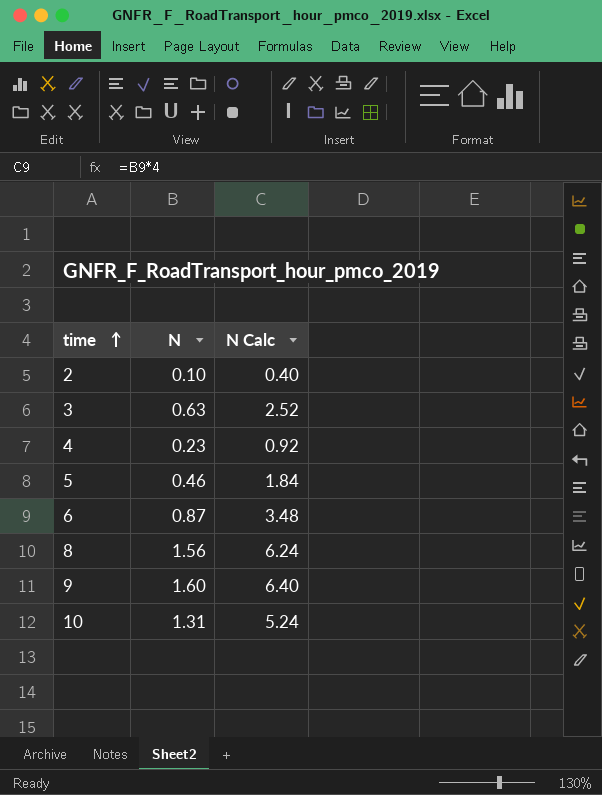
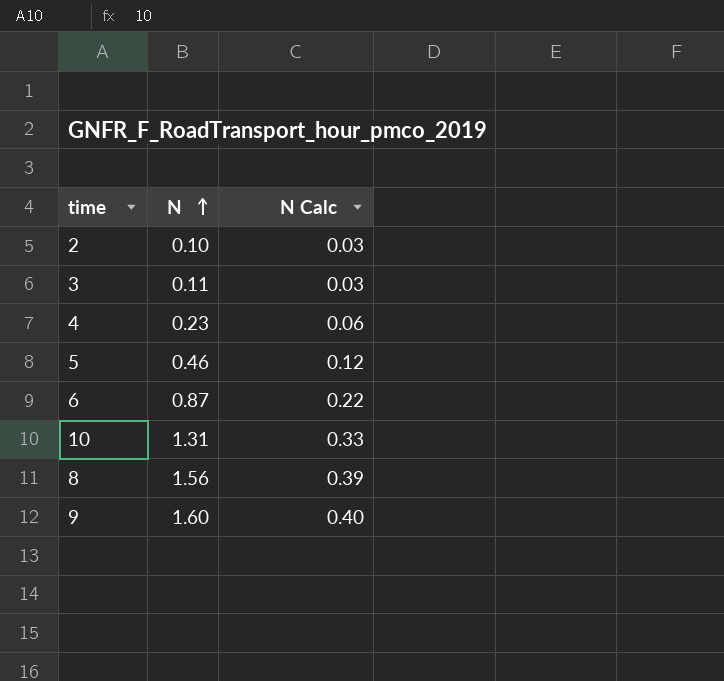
row order: time ascending -> N ascending
column N Calc | formula: [N] * 4 -> [N] * 0.25
3 | N: 0.63 -> 0.11

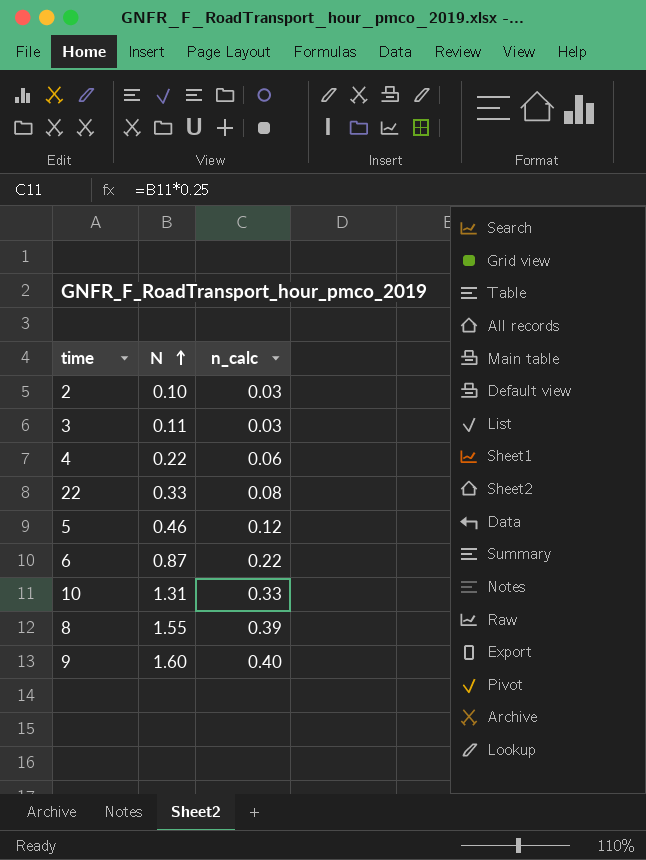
column name: N Calc -> n_calc
4 | N: 0.23 -> 0.22
row 22: none -> 0.33 | 0.08
8 | N: 1.56 -> 1.55

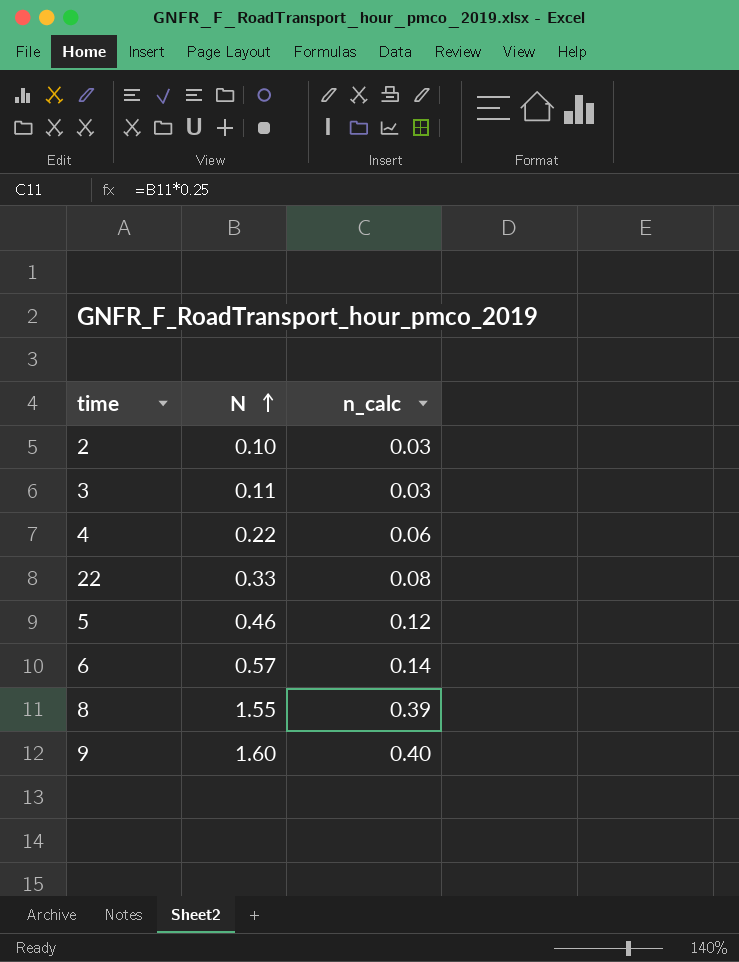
row 10: 1.31 | 0.33 -> none
6 | N: 0.87 -> 0.57
6 | n_calc: 0.22 -> 0.14

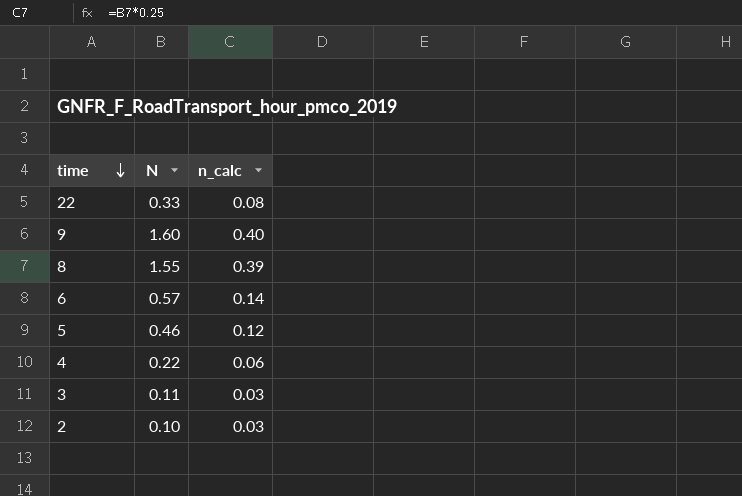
row order: N ascending -> time descending

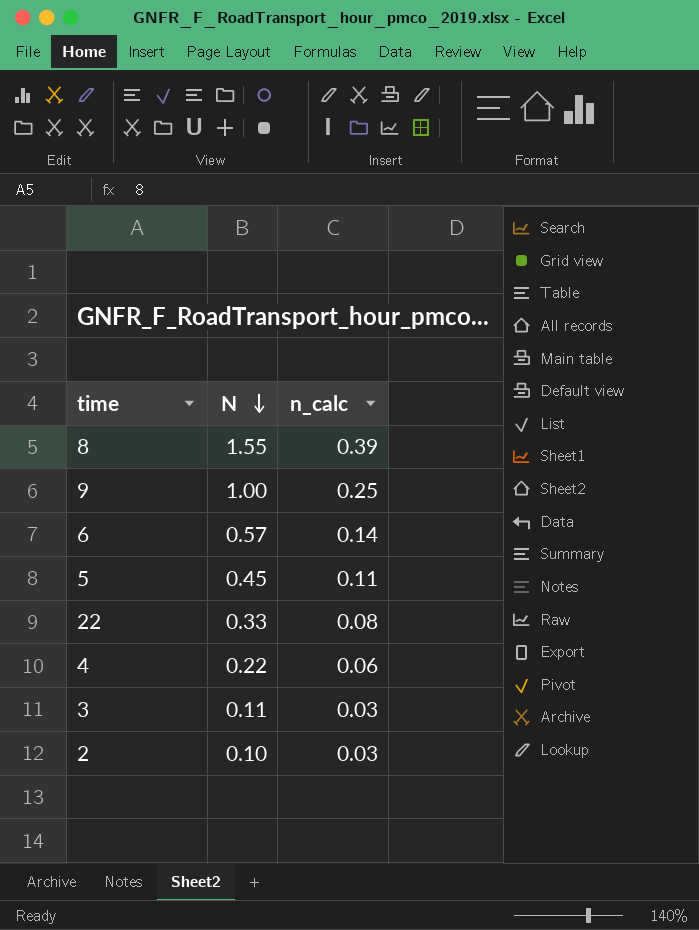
row order: time descending -> N descending
9 | N: 1.60 -> 1.00
9 | n_calc: 0.40 -> 0.25
5 | N: 0.46 -> 0.45
5 | n_calc: 0.12 -> 0.11

